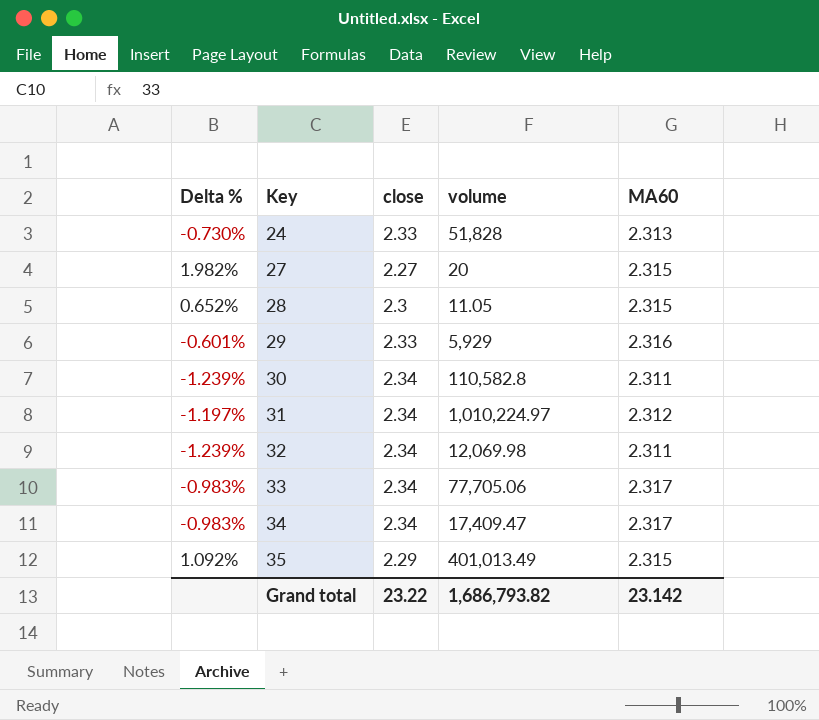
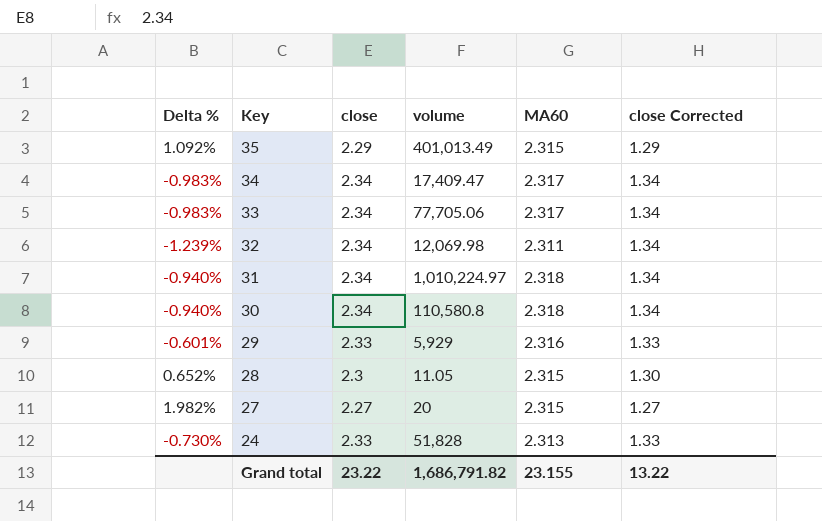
row order: Key ascending -> Key descending
column close Corrected | formula: none -> [close] - 1
31 | Delta %: -1.197% -> -0.940%
31 | MA60: 2.312 -> 2.318
30 | Delta %: -1.239% -> -0.940%
30 | volume: 110,582.8 -> 110,580.8
30 | MA60: 2.311 -> 2.318
Grand total | volume: 1,686,793.82 -> 1,686,791.82
Grand total | MA60: 23.142 -> 23.155

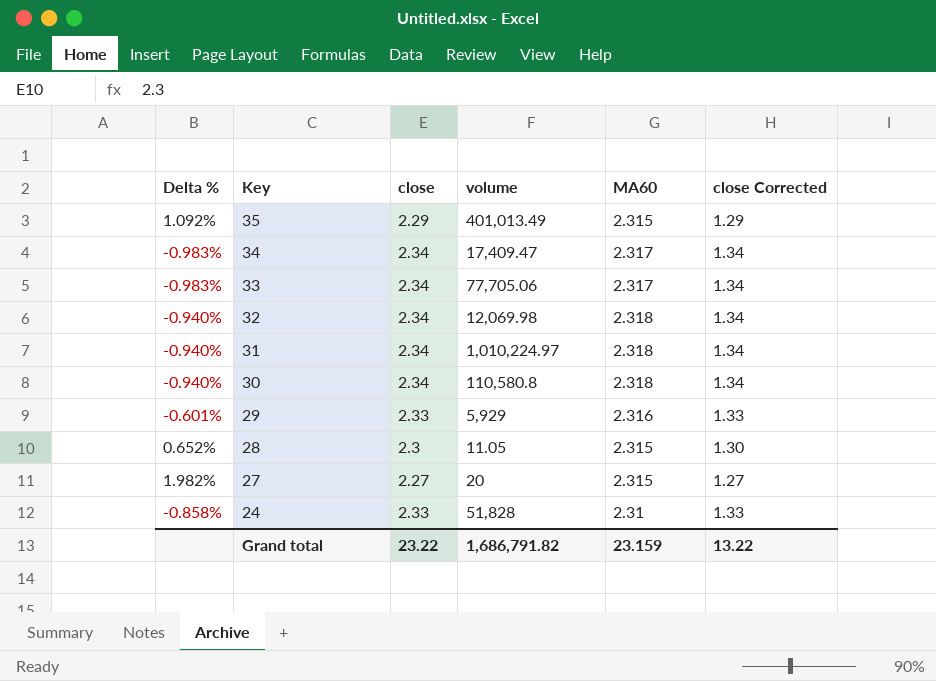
32 | Delta %: -1.239% -> -0.940%
32 | MA60: 2.311 -> 2.318
24 | Delta %: -0.730% -> -0.858%
24 | MA60: 2.313 -> 2.31
Grand total | MA60: 23.155 -> 23.159

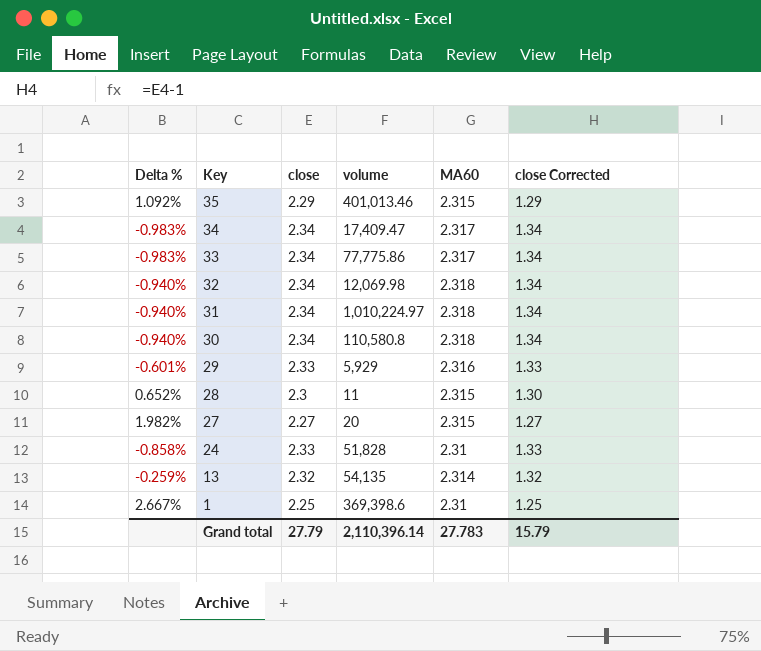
35 | volume: 401,013.49 -> 401,013.46
33 | volume: 77,705.06 -> 77,775.86
28 | volume: 11.05 -> 11
row 13: none -> -0.259% | 2.32 | 54,135 | 2.314 | 1.32
row 1: none -> 2.667% | 2.25 | 369,398.6 | 2.31 | 1.25
Grand total | close: 23.22 -> 27.79
Grand total | volume: 1,686,791.82 -> 2,110,396.14
Grand total | MA60: 23.159 -> 27.783
Grand total | close Corrected: 13.22 -> 15.79

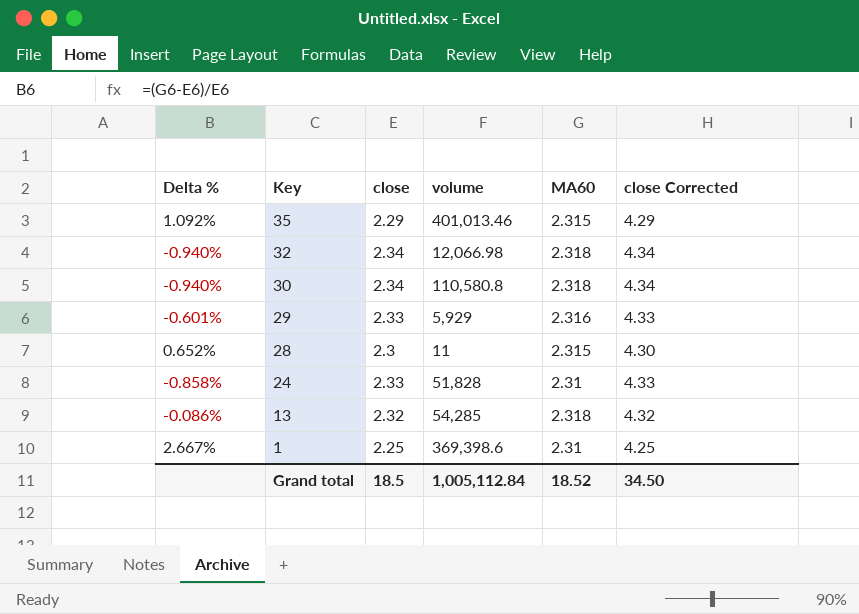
column close Corrected | formula: [close] - 1 -> [close] + 2
row 34: -0.983% | 2.34 | 17,409.47 | 2.317 | 1.34 -> none
row 33: -0.983% | 2.34 | 77,775.86 | 2.317 | 1.34 -> none
row 31: -0.940% | 2.34 | 1,010,224.97 | 2.318 | 1.34 -> none
row 27: 1.982% | 2.27 | 20 | 2.315 | 1.27 -> none
32 | volume: 12,069.98 -> 12,066.98
13 | Delta %: -0.259% -> -0.086%
13 | volume: 54,135 -> 54,285
13 | MA60: 2.314 -> 2.318
Grand total | close: 27.79 -> 18.5
Grand total | volume: 2,110,396.14 -> 1,005,112.84
Grand total | MA60: 27.783 -> 18.52
Grand total | close Corrected: 15.79 -> 34.50

